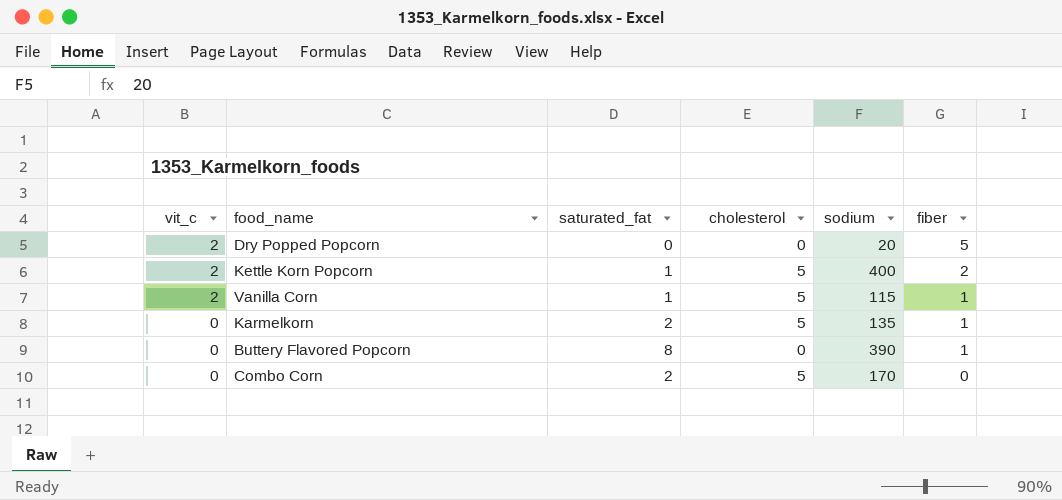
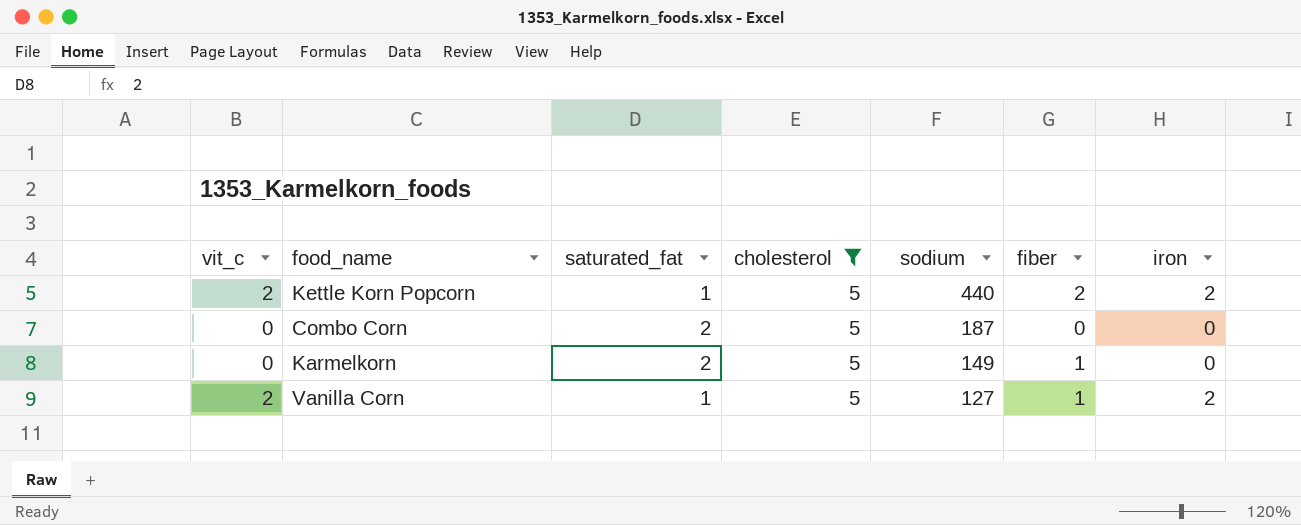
filter: none -> cholesterol = 5
row order: vit_c descending -> sodium descending
column iron | position: none -> 7
Kettle Korn Popcorn | sodium: 400 -> 440
Combo Corn | sodium: 170 -> 187
Karmelkorn | sodium: 135 -> 149
Vanilla Corn | sodium: 115 -> 127

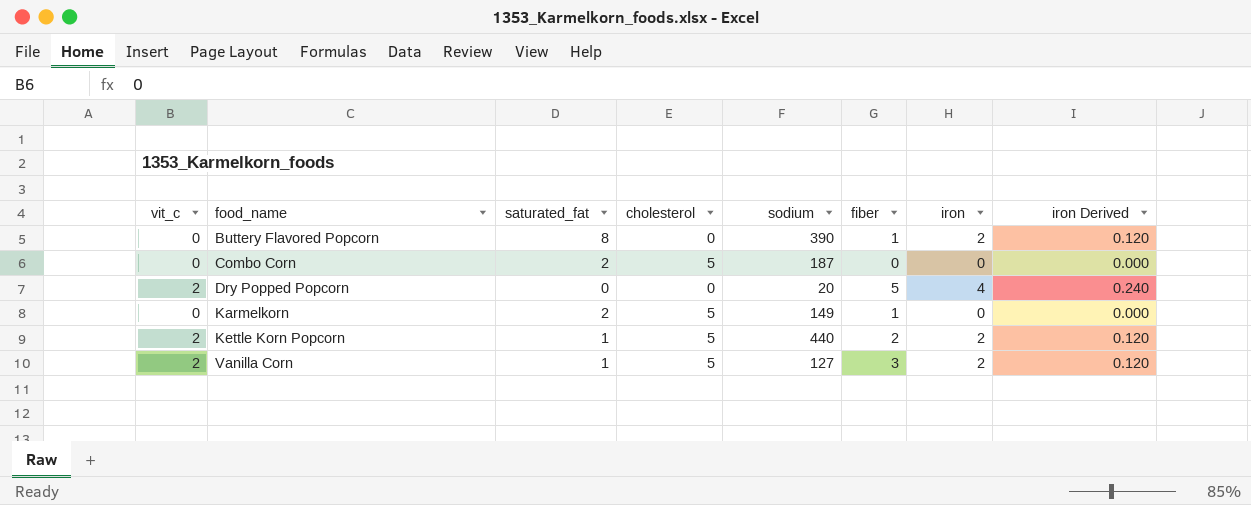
filter: cholesterol = 5 -> none
row order: sodium descending -> food_name ascending
column iron Derived | formula: none -> [iron] * 0.06
Vanilla Corn | fiber: 1 -> 3

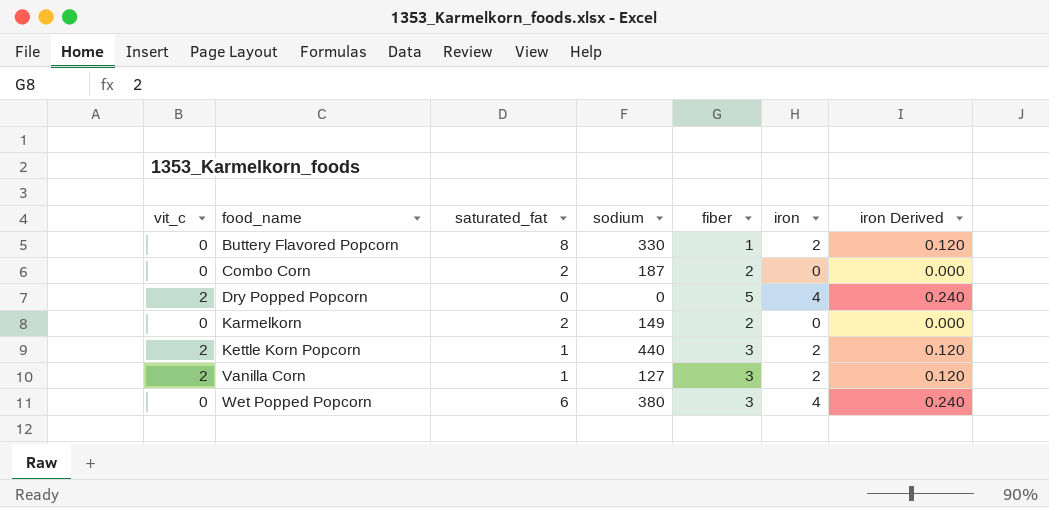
column cholesterol | position: 4 -> none
Buttery Flavored Popcorn | sodium: 390 -> 330
Combo Corn | fiber: 0 -> 2
Dry Popped Popcorn | sodium: 20 -> 0
Karmelkorn | fiber: 1 -> 2
Kettle Korn Popcorn | fiber: 2 -> 3
row Wet Popped Popcorn: none -> 0 | 6 | 380 | 3 | 4 | 0.240

